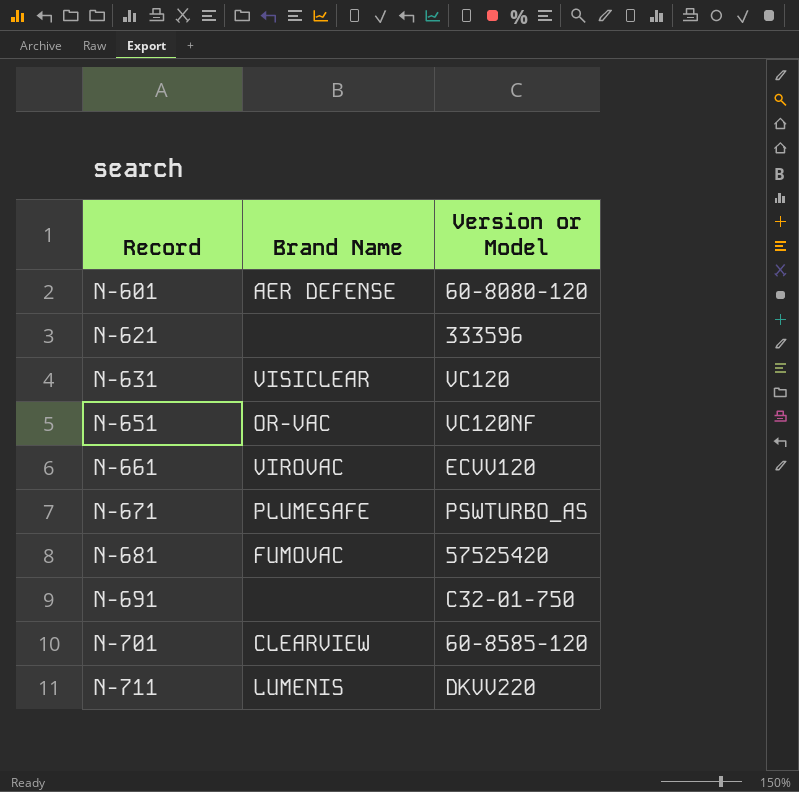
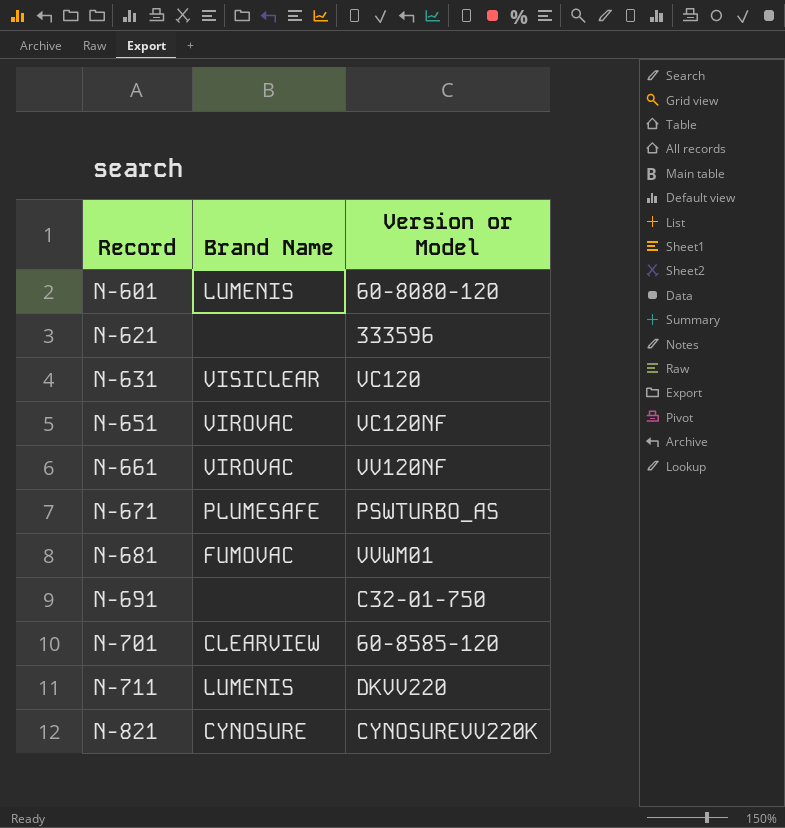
N-601 | Brand Name: AER DEFENSE -> LUMENIS
N-651 | Brand Name: OR-VAC -> VIROVAC
N-661 | Version or Model: ECVV120 -> VV120NF
N-681 | Version or Model: 57525420 -> VVWM01
row N-821: none -> CYNOSURE | CYNOSUREVV220K

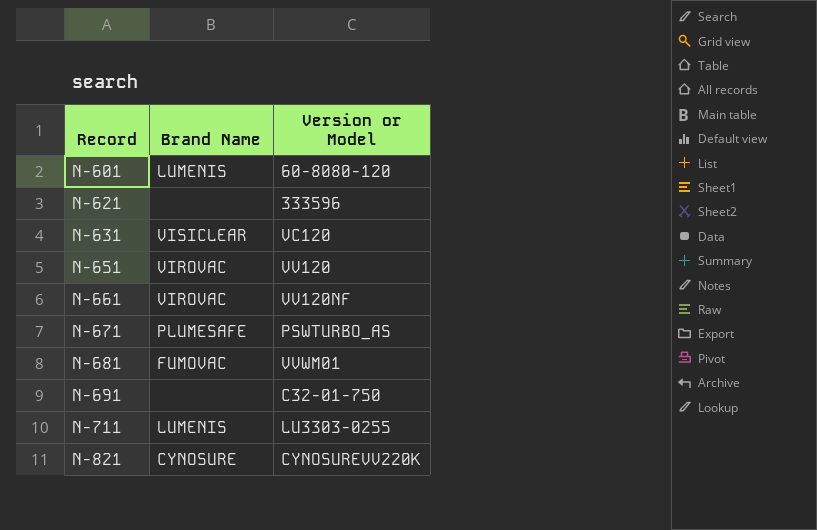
row N-701: CLEARVIEW | 60-8585-120 -> none
N-651 | Version or Model: VC120NF -> VV120
N-711 | Version or Model: DKVV220 -> LU3303-0255

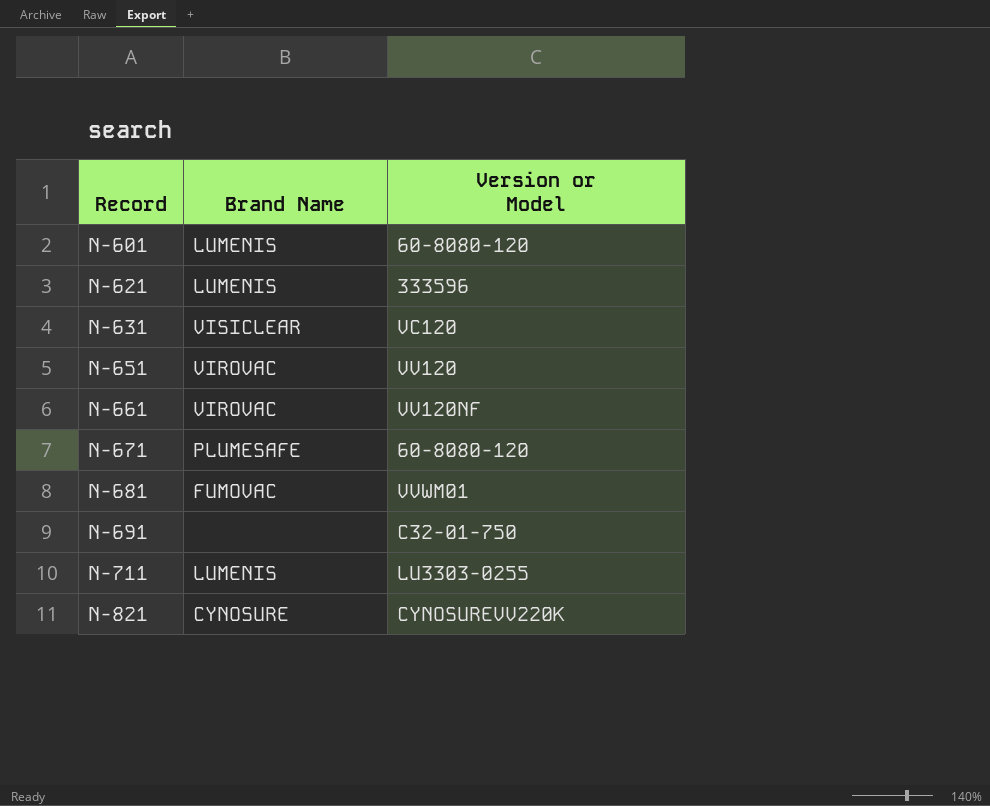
N-621 | Brand Name: none -> LUMENIS
N-671 | Version or Model: PSWTURBO_AS -> 60-8080-120

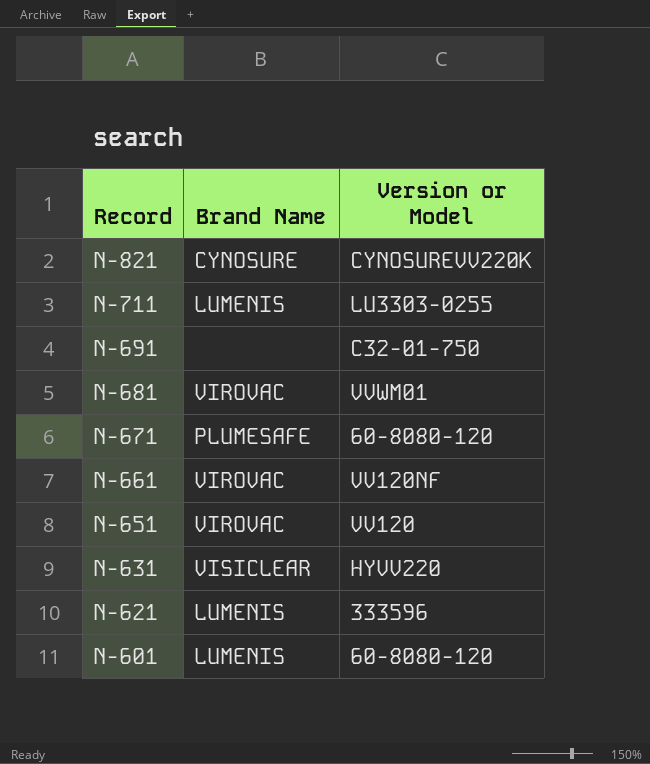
row order: Record ascending -> Record descending
N-681 | Brand Name: FUMOVAC -> VIROVAC
N-631 | Version or Model: VC120 -> HYVV220

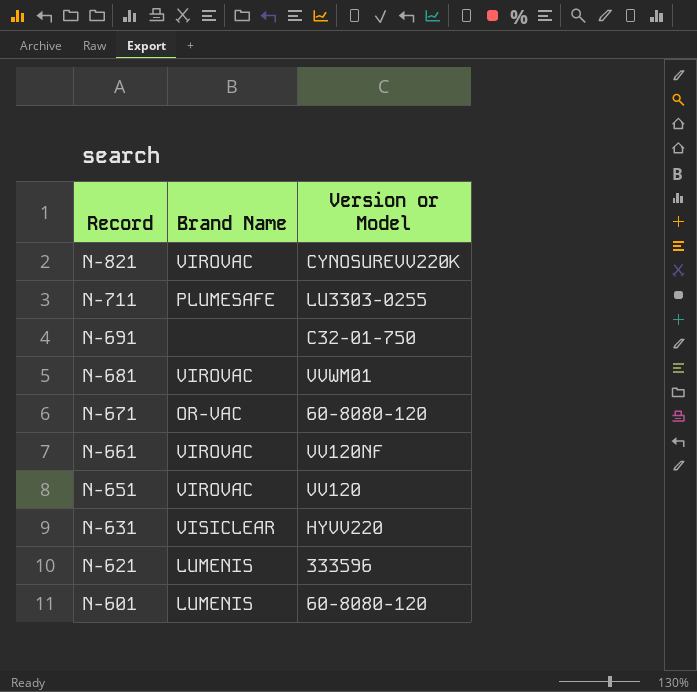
N-821 | Brand Name: CYNOSURE -> VIROVAC
N-711 | Brand Name: LUMENIS -> PLUMESAFE
N-671 | Brand Name: PLUMESAFE -> OR-VAC

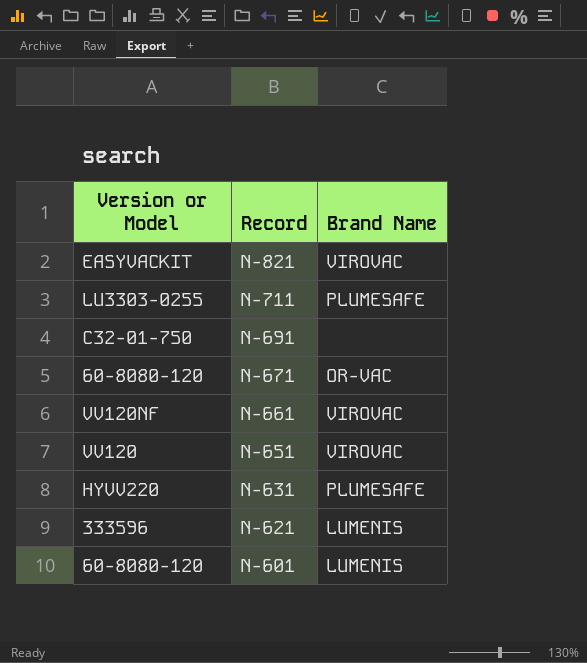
column Version or Model | position: 3 -> 1
row N-681: VIROVAC | VVWM01 -> none
N-821 | Version or Model: CYNOSUREVV220K -> EASYVACKIT
N-631 | Brand Name: VISICLEAR -> PLUMESAFE

